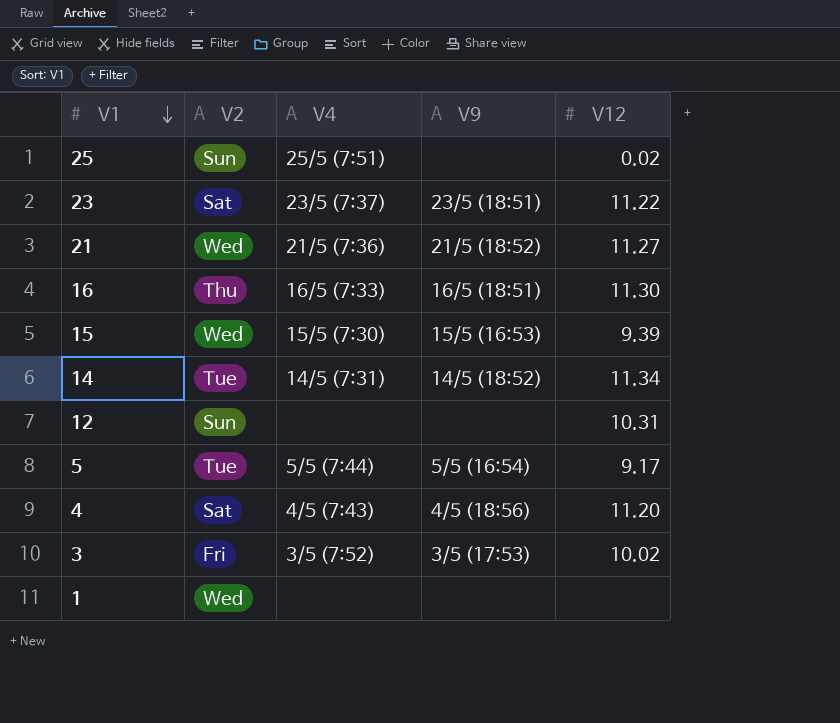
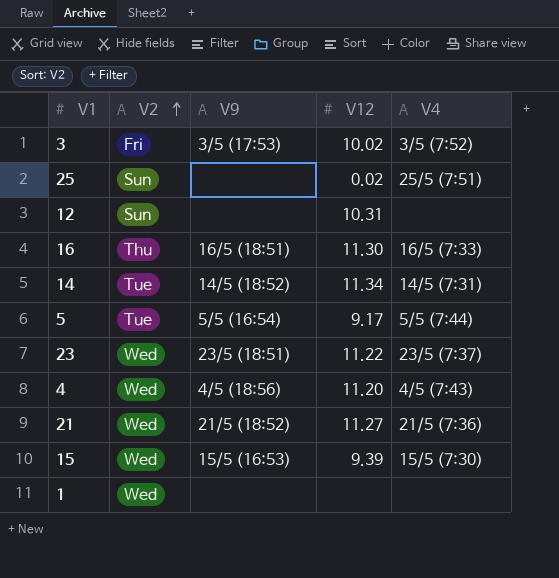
row order: V1 descending -> V2 ascending
column V4 | position: 3 -> 5
23 | V2: Sat -> Wed
4 | V2: Sat -> Wed

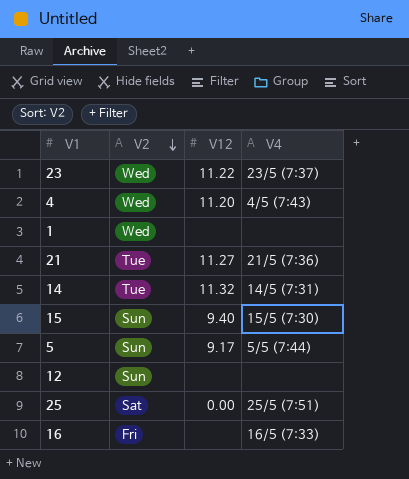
row order: V2 ascending -> V2 descending
column V9 | position: 3 -> none
row 3: Fri | 3/5 (17:53) | 10.02 | 3/5 (7:52) -> none
21 | V2: Wed -> Tue
14 | V12: 11.34 -> 11.32
15 | V2: Wed -> Sun
15 | V12: 9.39 -> 9.40
5 | V2: Tue -> Sun
12 | V12: 10.31 -> none
25 | V2: Sun -> Sat
25 | V12: 0.02 -> 0.00
16 | V2: Thu -> Fri
16 | V12: 11.30 -> none

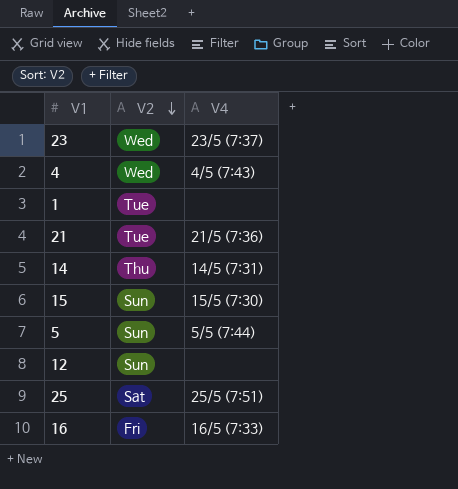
column V12 | position: 3 -> none
1 | V2: Wed -> Tue
14 | V2: Tue -> Thu

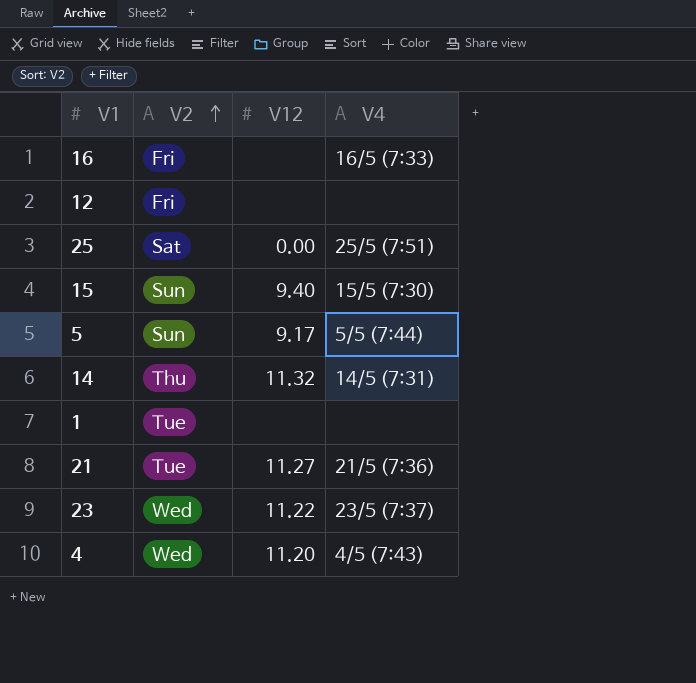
row order: V2 descending -> V2 ascending
column V12 | position: none -> 3
12 | V2: Sun -> Fri

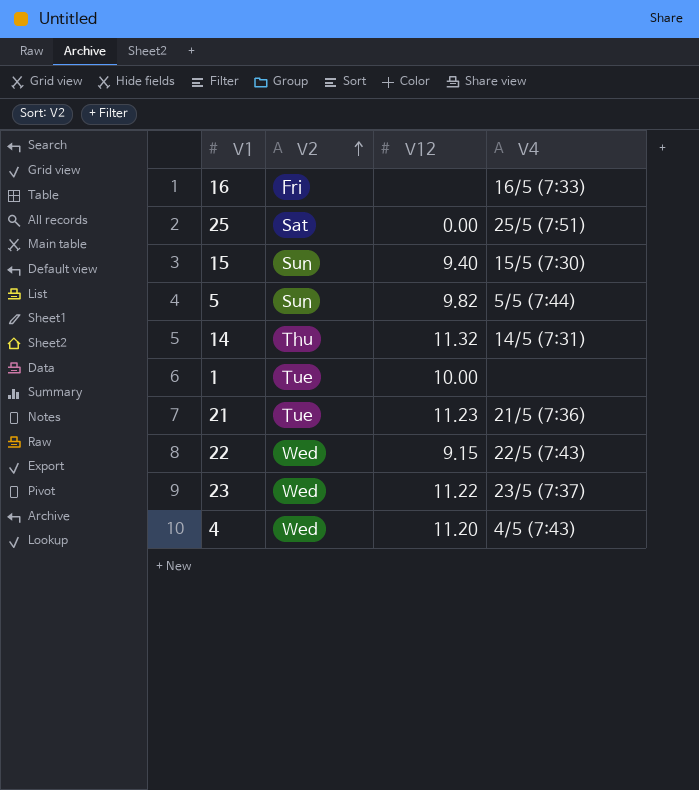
row 12: Fri | none | none -> none
5 | V12: 9.17 -> 9.82
1 | V12: none -> 10.00
21 | V12: 11.27 -> 11.23
row 22: none -> Wed | 9.15 | 22/5 (7:43)

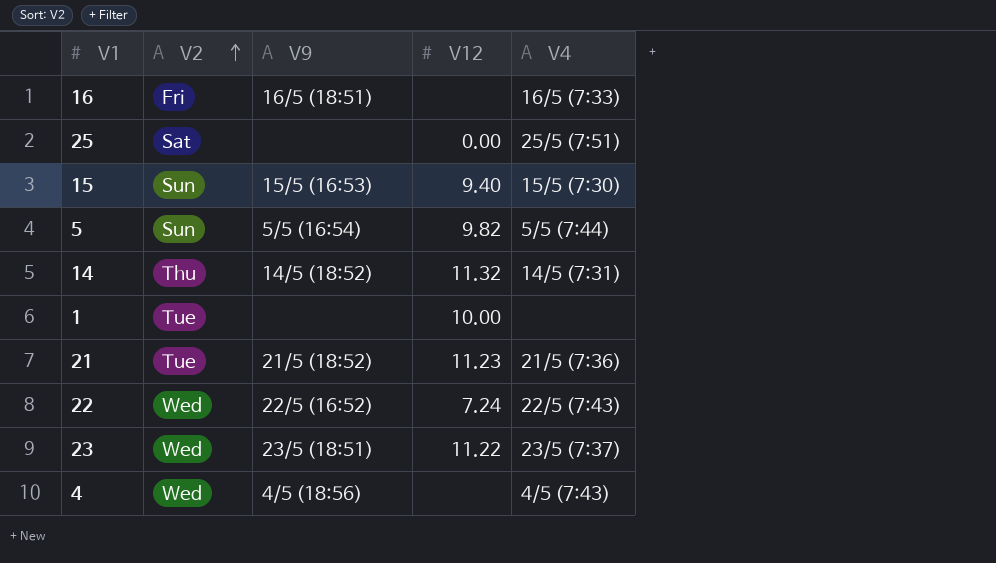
column V9 | position: none -> 3
22 | V12: 9.15 -> 7.24
4 | V12: 11.20 -> none

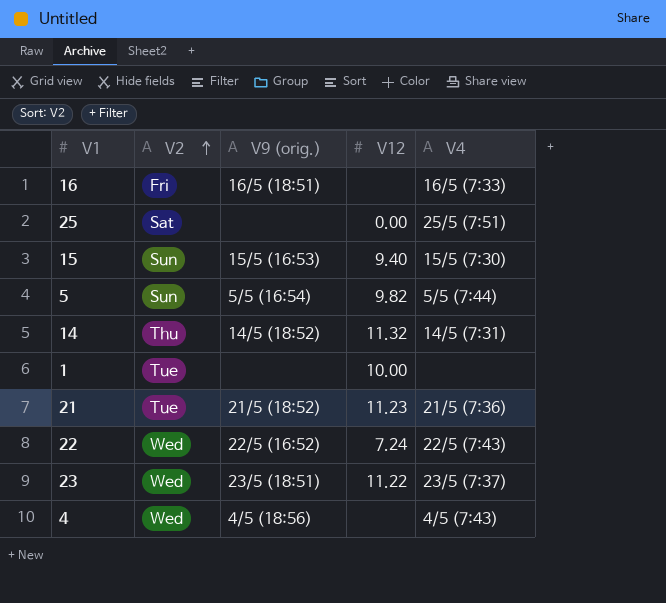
column name: V9 -> V9 (orig.)

